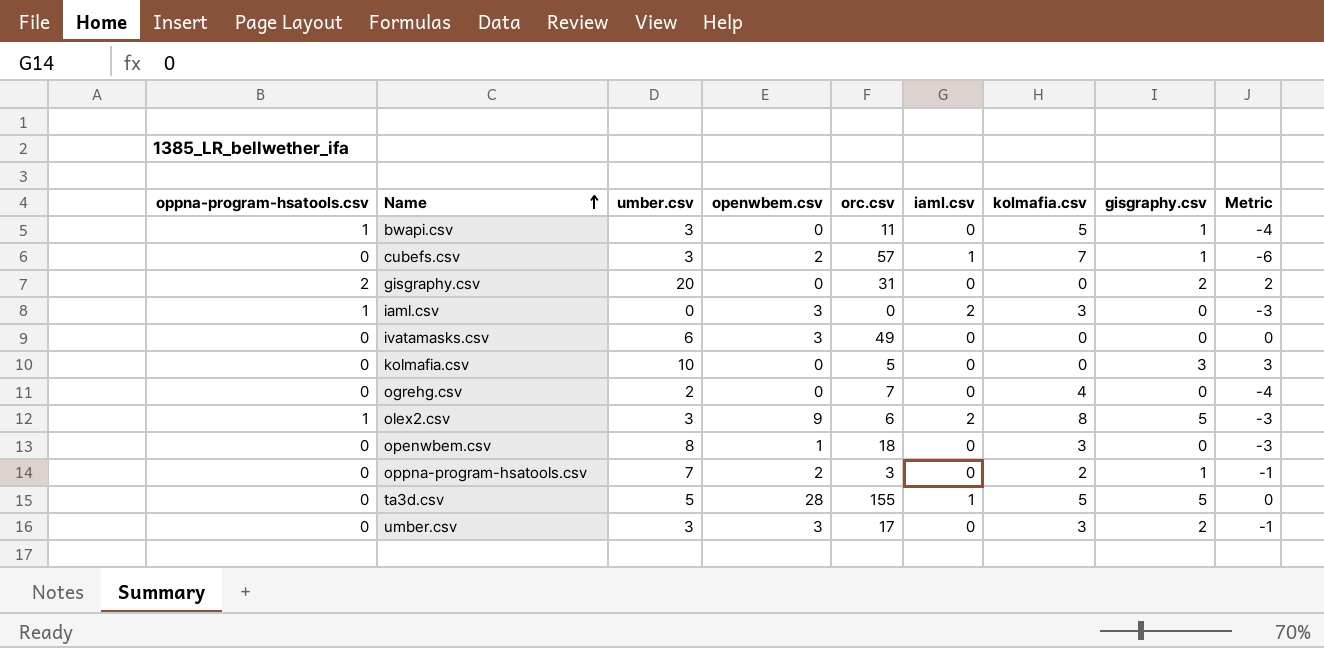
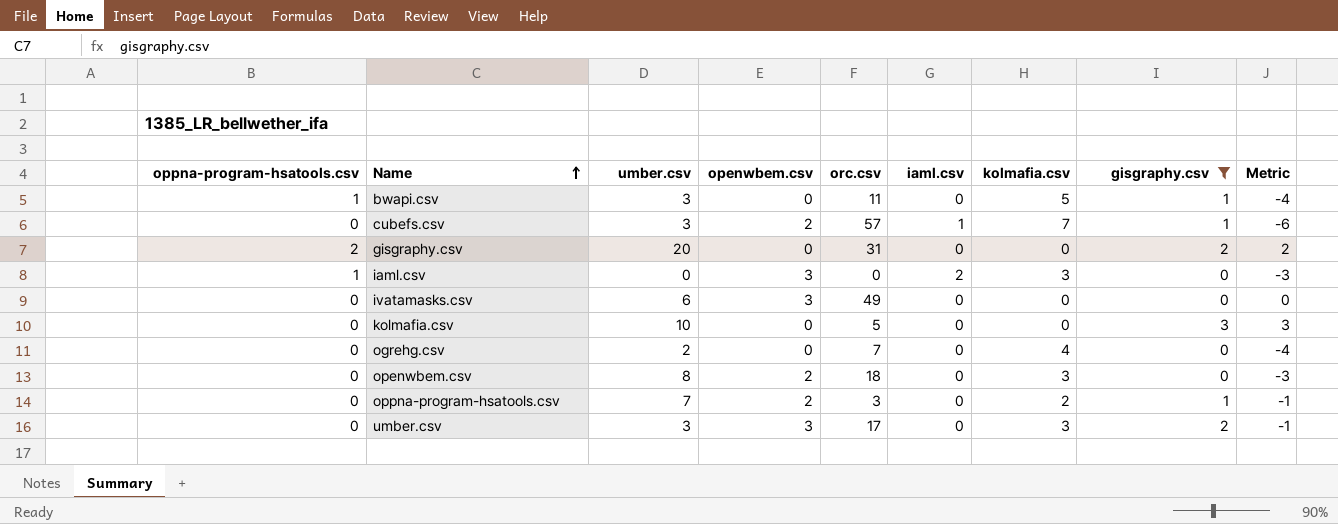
filter: none -> gisgraphy.csv != 5
openwbem.csv | openwbem.csv: 1 -> 2

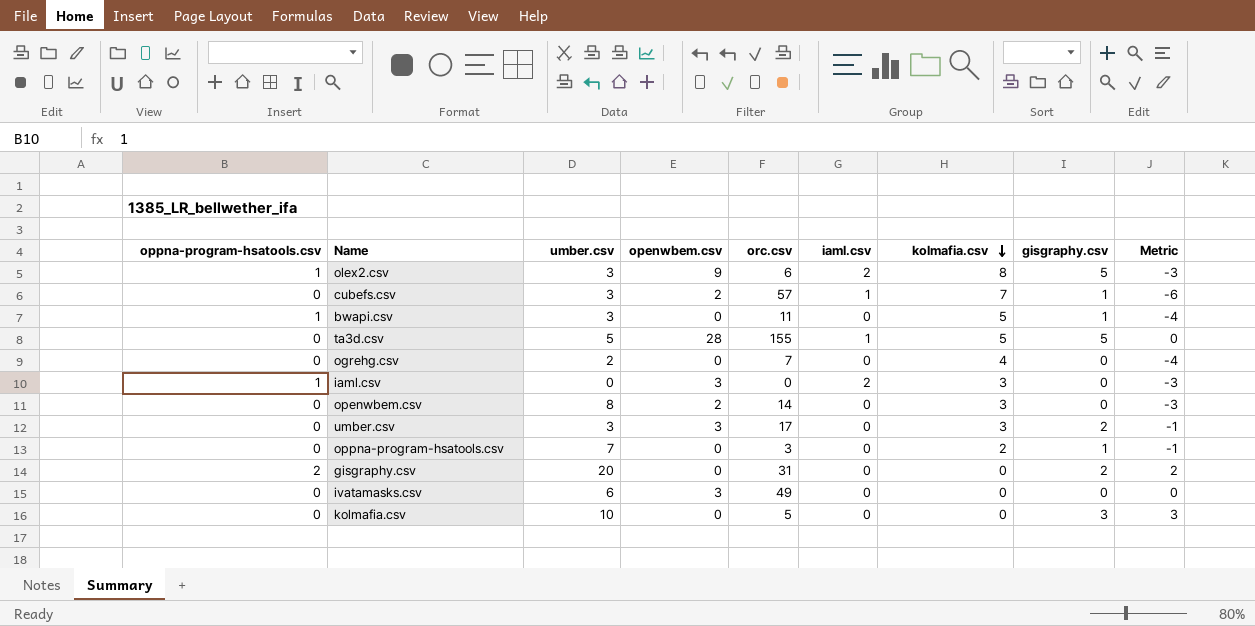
filter: gisgraphy.csv != 5 -> none
row order: Name ascending -> kolmafia.csv descending
openwbem.csv | orc.csv: 18 -> 14
oppna-program-hsatools.csv | openwbem.csv: 2 -> 0

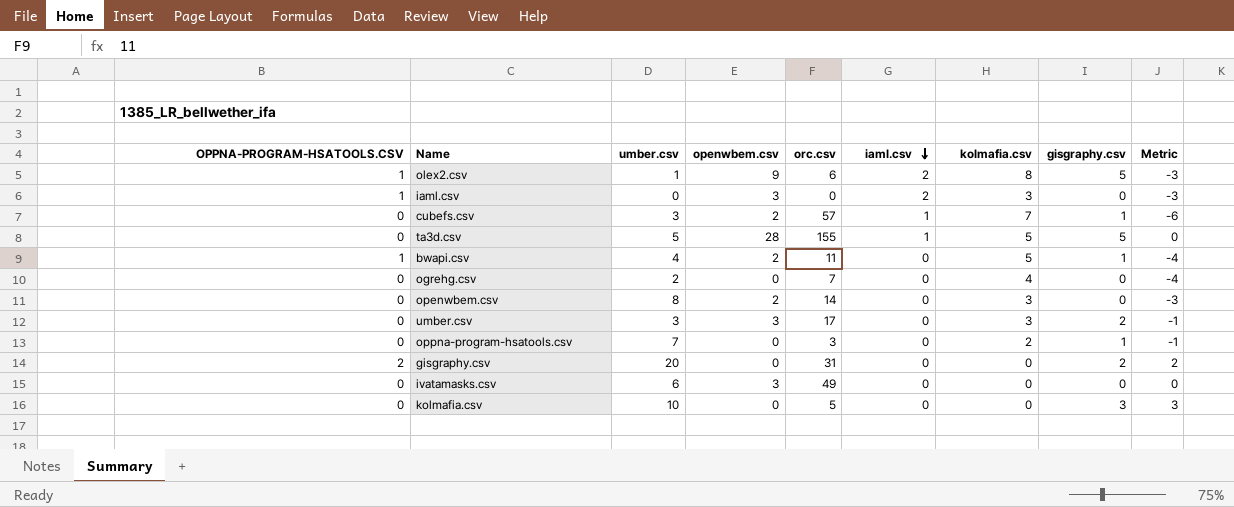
row order: kolmafia.csv descending -> iaml.csv descending
column name: oppna-program-hsatools.csv -> OPPNA-PROGRAM-HSATOOLS.CSV
olex2.csv | umber.csv: 3 -> 1
bwapi.csv | umber.csv: 3 -> 4
bwapi.csv | openwbem.csv: 0 -> 2

